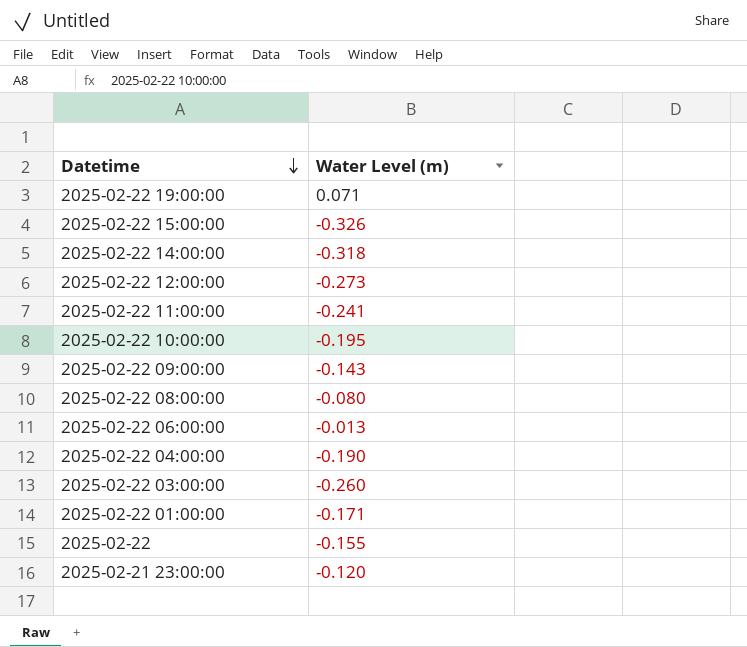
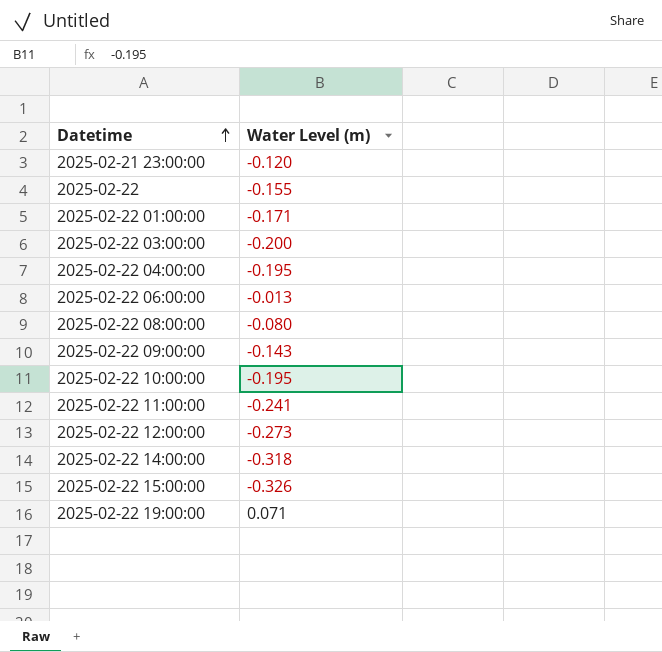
row order: Datetime descending -> Datetime ascending
2025-02-22 03:00:00 | Water Level (m): -0.260 -> -0.200
2025-02-22 04:00:00 | Water Level (m): -0.190 -> -0.195

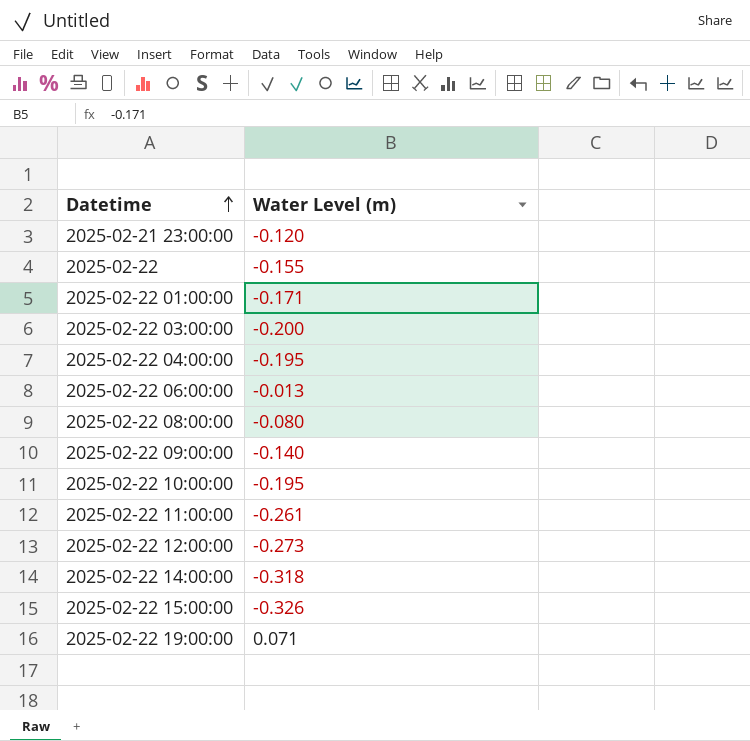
2025-02-22 09:00:00 | Water Level (m): -0.143 -> -0.140
2025-02-22 11:00:00 | Water Level (m): -0.241 -> -0.261

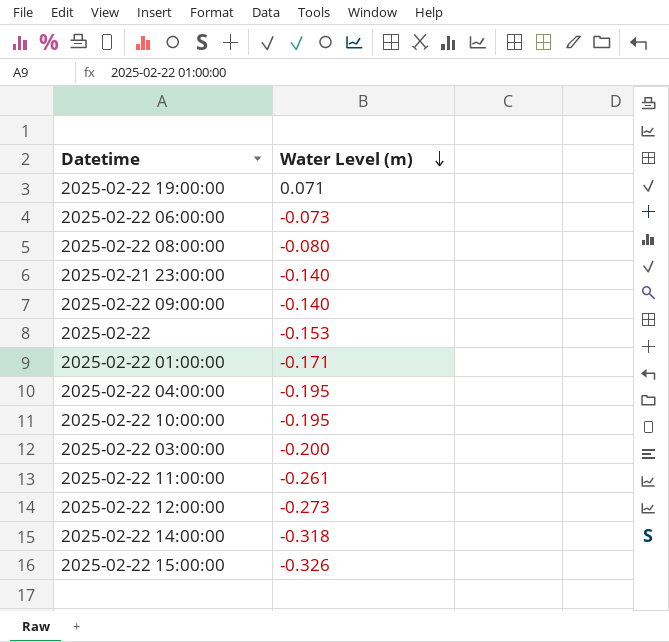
row order: Datetime ascending -> Water Level (m) descending
2025-02-22 06:00:00 | Water Level (m): -0.013 -> -0.073
2025-02-21 23:00:00 | Water Level (m): -0.120 -> -0.140
2025-02-22 | Water Level (m): -0.155 -> -0.153

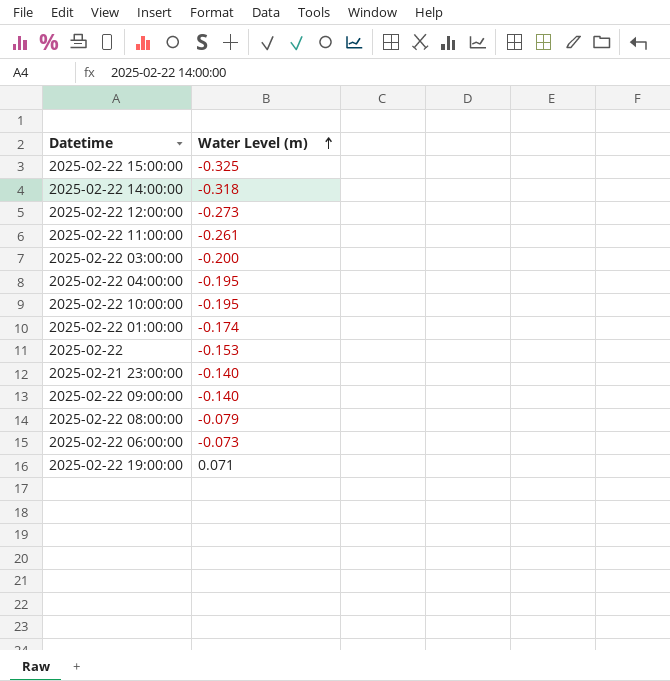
row order: Water Level (m) descending -> Water Level (m) ascending
2025-02-22 15:00:00 | Water Level (m): -0.326 -> -0.325
2025-02-22 01:00:00 | Water Level (m): -0.171 -> -0.174
2025-02-22 08:00:00 | Water Level (m): -0.080 -> -0.079

